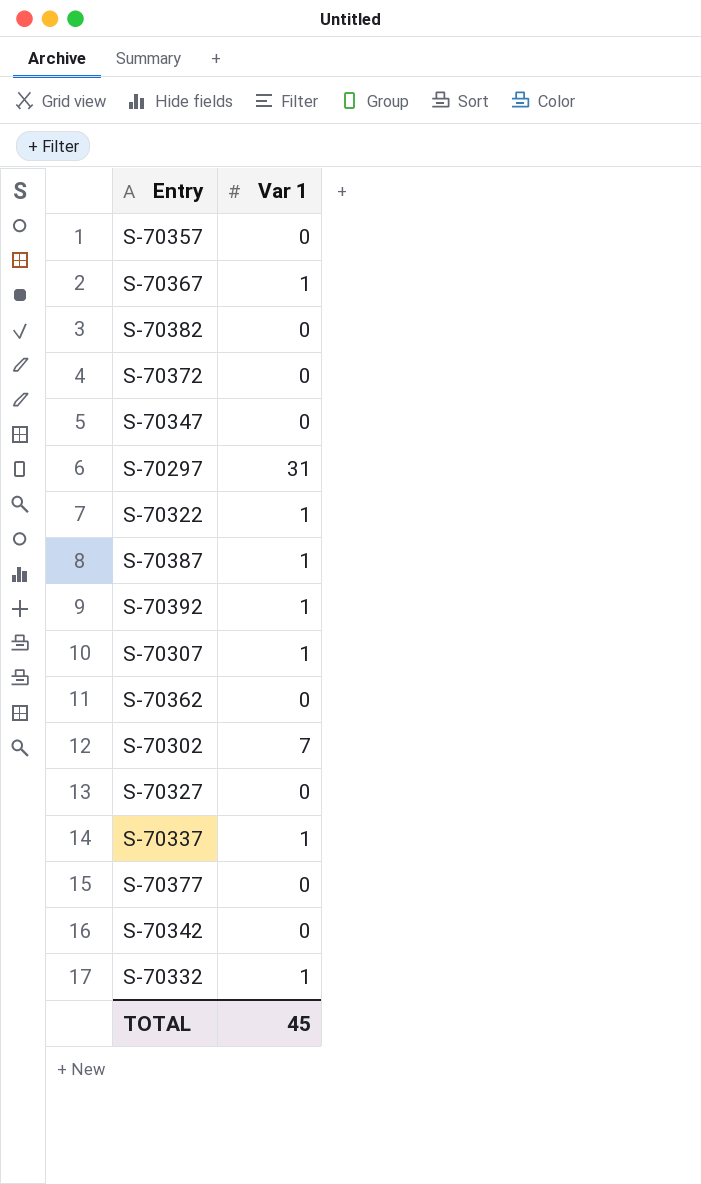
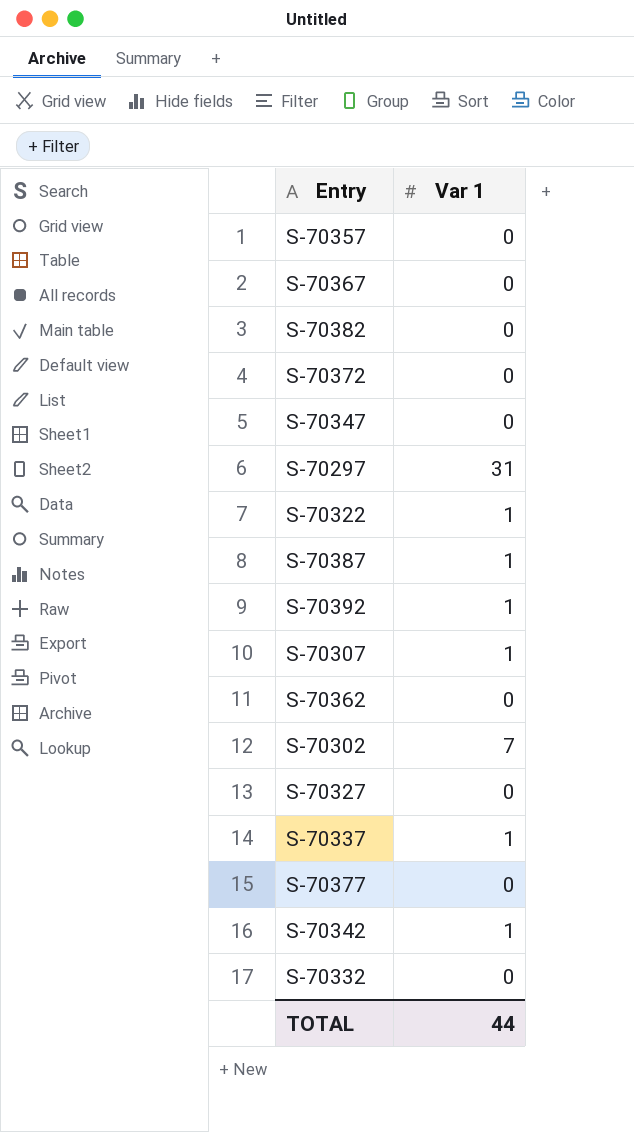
S-70367 | Var 1: 1 -> 0
S-70342 | Var 1: 0 -> 1
S-70332 | Var 1: 1 -> 0
TOTAL | Var 1: 45 -> 44

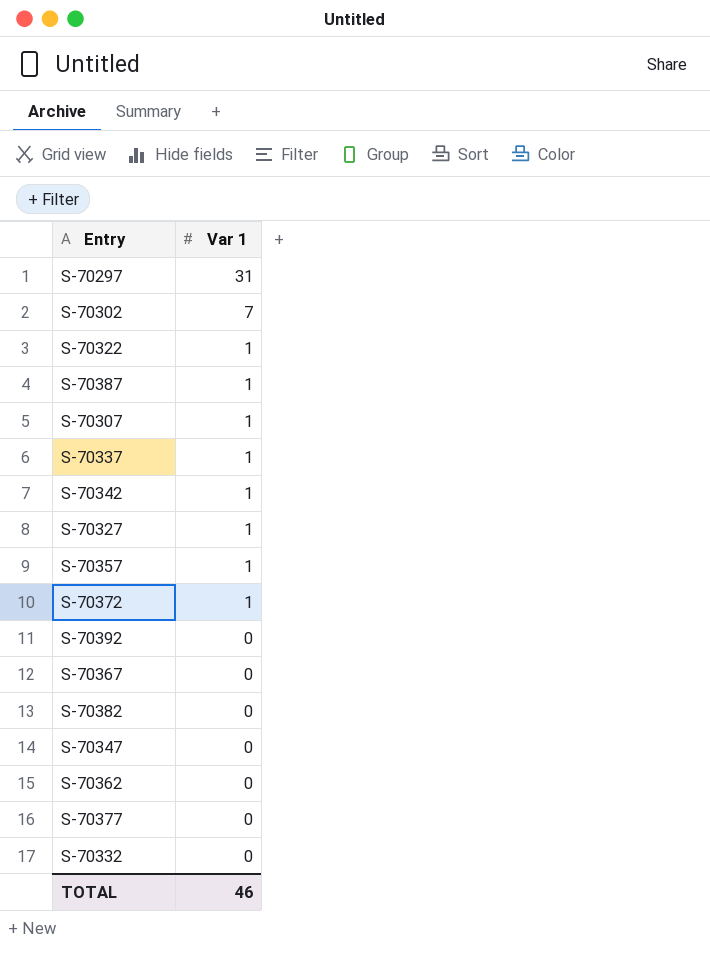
row order: none -> Var 1 descending
S-70327 | Var 1: 0 -> 1
S-70357 | Var 1: 0 -> 1
S-70372 | Var 1: 0 -> 1
S-70392 | Var 1: 1 -> 0
TOTAL | Var 1: 44 -> 46

